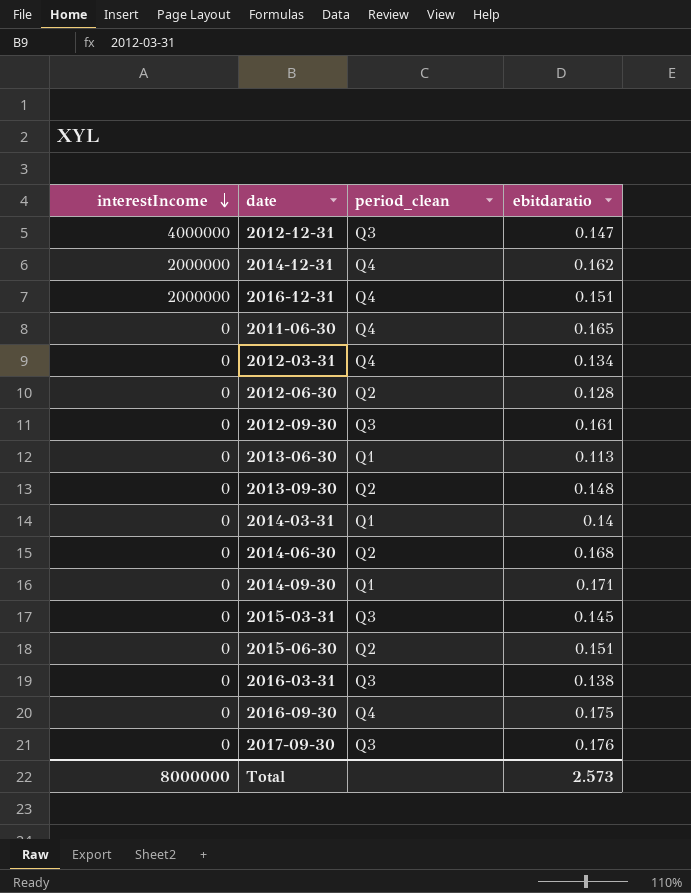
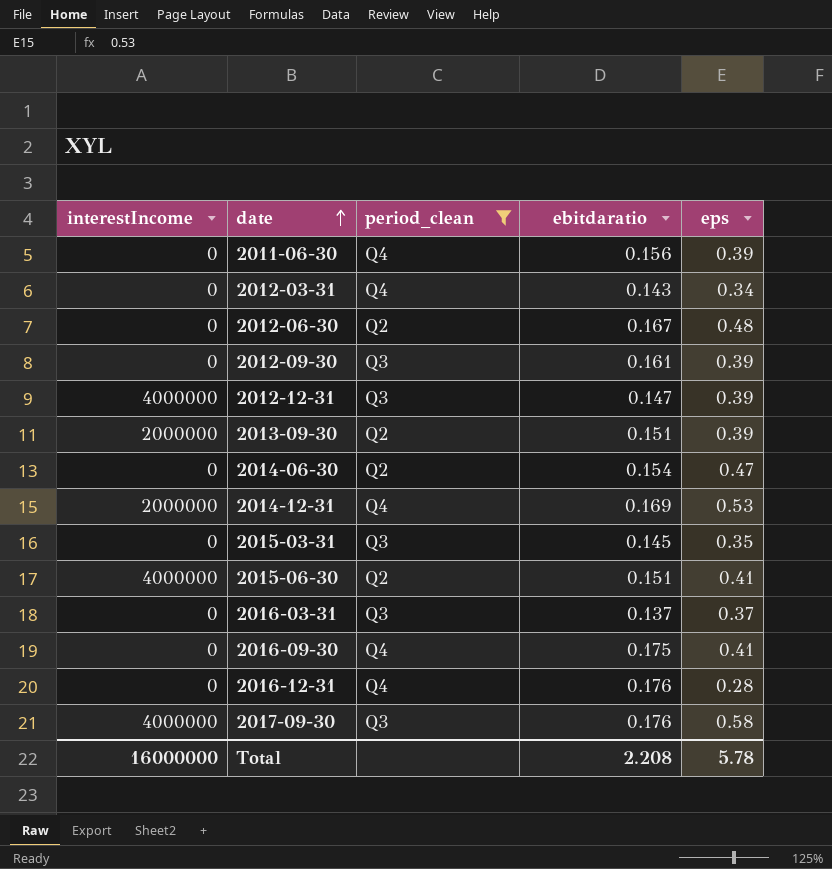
filter: none -> period_clean != Q1
row order: interestIncome descending -> date ascending
column eps | position: none -> 5
2011-06-30 | ebitdaratio: 0.165 -> 0.156
2012-03-31 | ebitdaratio: 0.134 -> 0.143
2012-06-30 | ebitdaratio: 0.128 -> 0.167
2013-09-30 | interestIncome: 0 -> 2000000
2013-09-30 | ebitdaratio: 0.148 -> 0.151
2014-06-30 | ebitdaratio: 0.168 -> 0.154
2014-12-31 | ebitdaratio: 0.162 -> 0.169
2015-06-30 | interestIncome: 0 -> 4000000
2016-03-31 | ebitdaratio: 0.138 -> 0.137
2016-12-31 | interestIncome: 2000000 -> 0
2016-12-31 | ebitdaratio: 0.151 -> 0.176
2017-09-30 | interestIncome: 0 -> 4000000
Total | interestIncome: 8000000 -> 16000000
Total | ebitdaratio: 2.573 -> 2.208

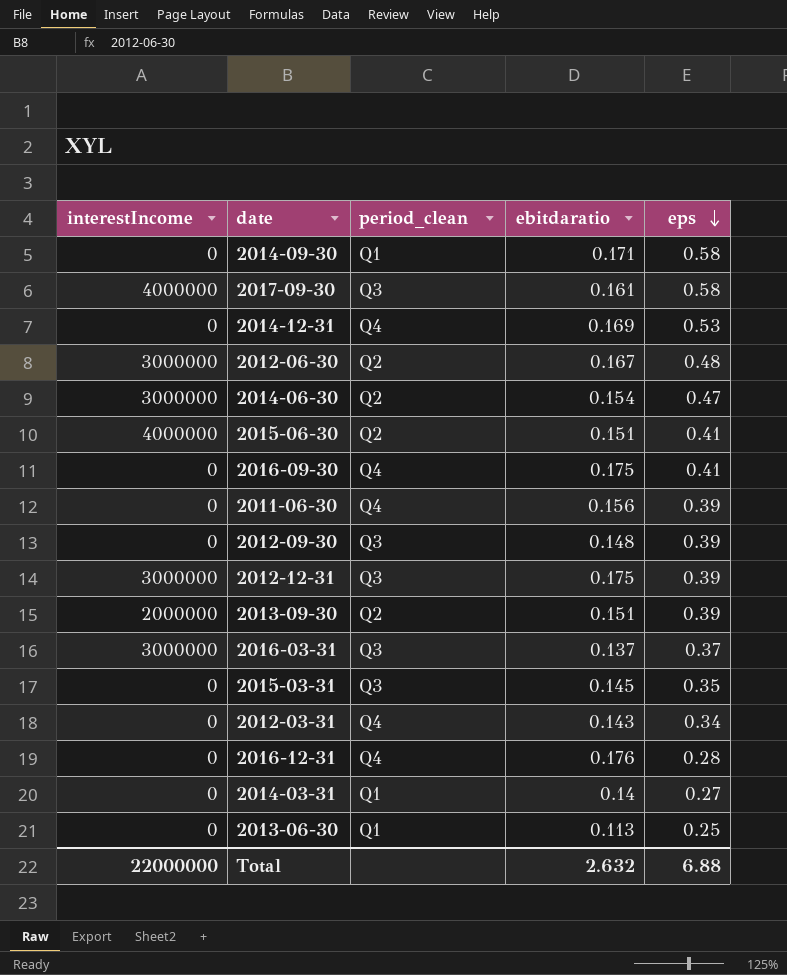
filter: period_clean != Q1 -> none
row order: date ascending -> eps descending
2017-09-30 | ebitdaratio: 0.176 -> 0.161
2014-12-31 | interestIncome: 2000000 -> 0
2012-06-30 | interestIncome: 0 -> 3000000
2014-06-30 | interestIncome: 0 -> 3000000
2012-09-30 | ebitdaratio: 0.161 -> 0.148
2012-12-31 | interestIncome: 4000000 -> 3000000
2012-12-31 | ebitdaratio: 0.147 -> 0.175
2016-03-31 | interestIncome: 0 -> 3000000
Total | interestIncome: 16000000 -> 22000000
Total | ebitdaratio: 2.208 -> 2.632
Total | eps: 5.78 -> 6.88

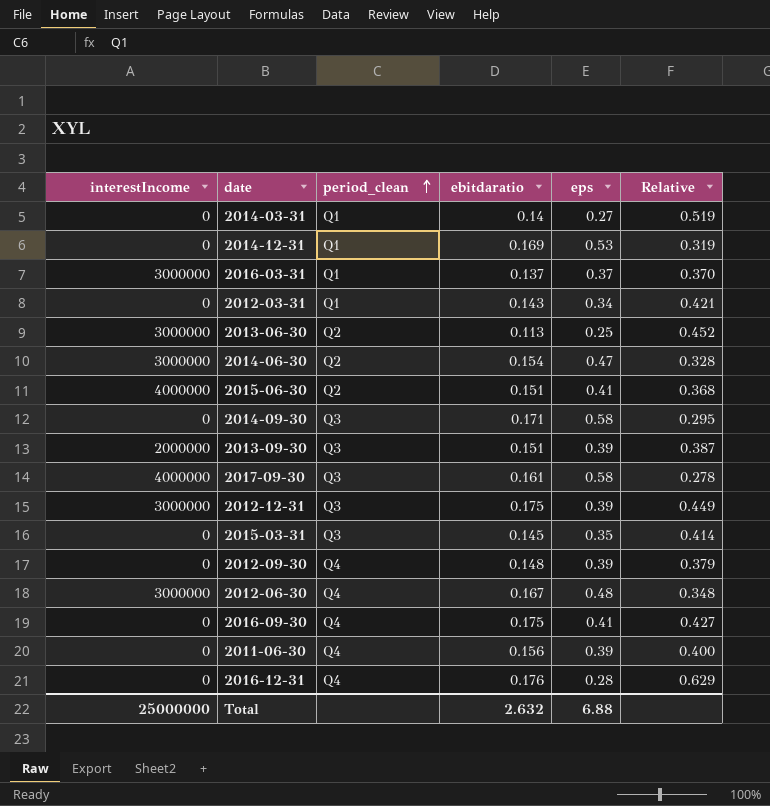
row order: eps descending -> period_clean ascending
column Relative | formula: none -> [ebitdaratio] / [eps]
2014-12-31 | period_clean: Q4 -> Q1
2016-03-31 | period_clean: Q3 -> Q1
2012-03-31 | period_clean: Q4 -> Q1
2013-06-30 | interestIncome: 0 -> 3000000
2013-06-30 | period_clean: Q1 -> Q2
2014-09-30 | period_clean: Q1 -> Q3
2013-09-30 | period_clean: Q2 -> Q3
2012-09-30 | period_clean: Q3 -> Q4
2012-06-30 | period_clean: Q2 -> Q4
Total | interestIncome: 22000000 -> 25000000

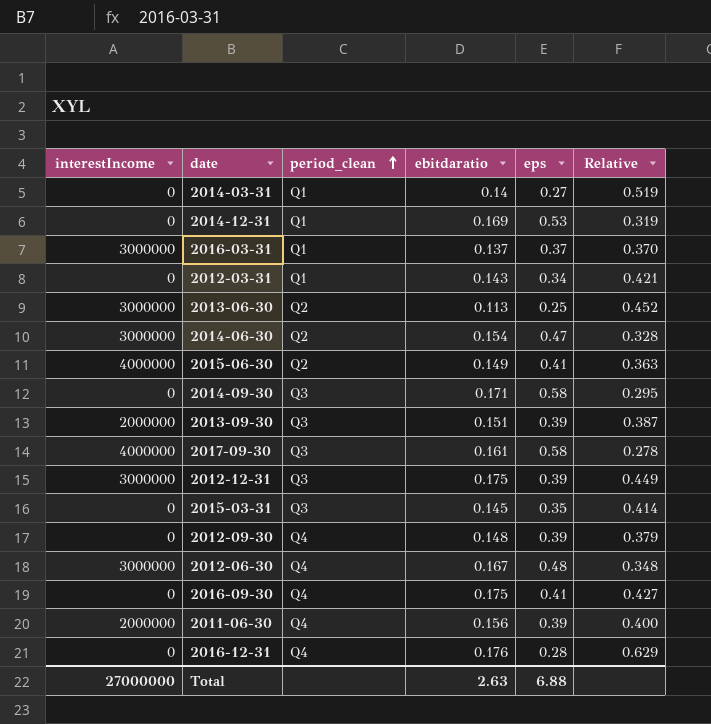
2015-06-30 | ebitdaratio: 0.151 -> 0.149
2015-06-30 | Relative: 0.368 -> 0.363
2011-06-30 | interestIncome: 0 -> 2000000
Total | interestIncome: 25000000 -> 27000000
Total | ebitdaratio: 2.632 -> 2.63

